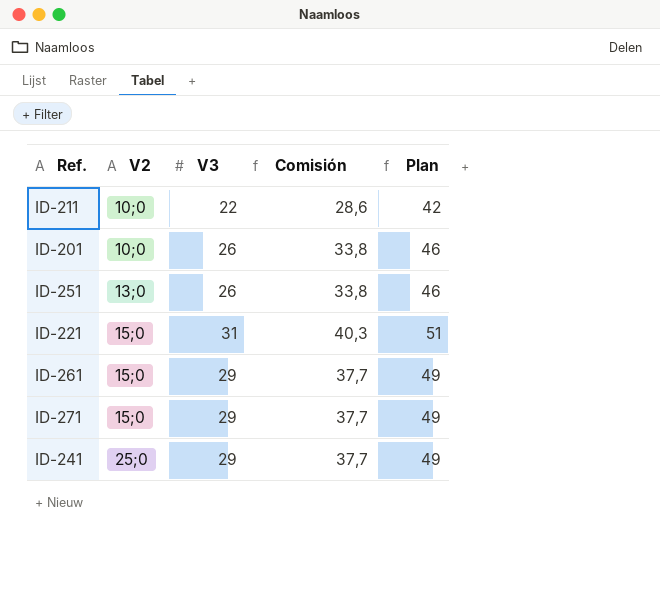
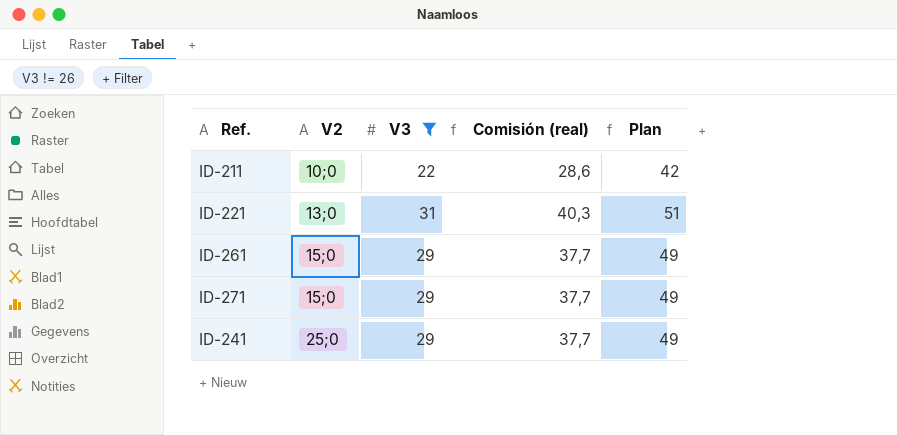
filter: none -> V3 != 26
column name: Comisión -> Comisión (real)
ID-221 | V2: 15;0 -> 13;0

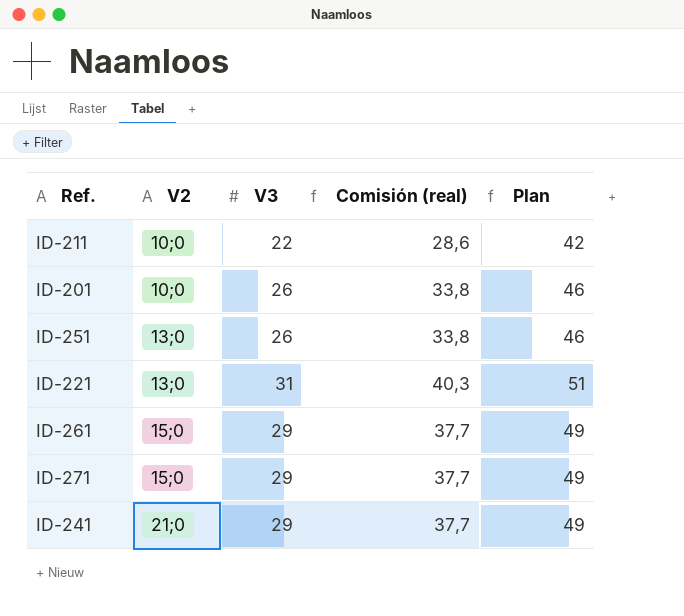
filter: V3 != 26 -> none
ID-241 | V2: 25;0 -> 21;0

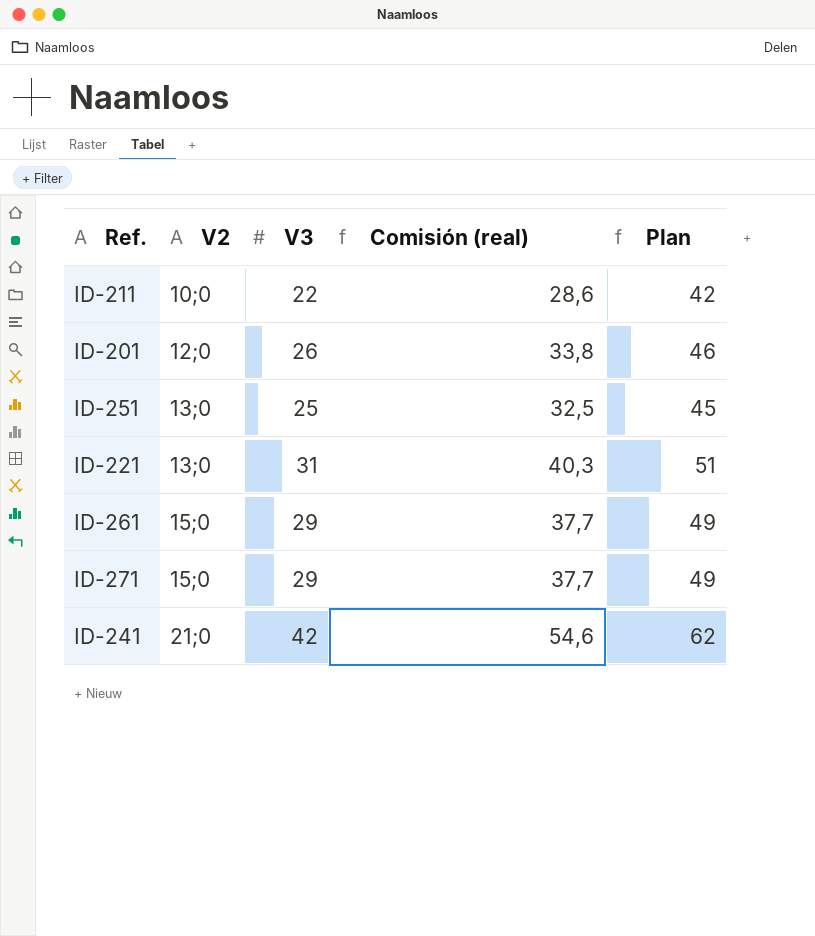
ID-201 | V2: 10;0 -> 12;0
ID-251 | V3: 26 -> 25
ID-251 | Comisión (real): 33,8 -> 32,5
ID-251 | Plan: 46 -> 45
ID-241 | V3: 29 -> 42
ID-241 | Comisión (real): 37,7 -> 54,6
ID-241 | Plan: 49 -> 62

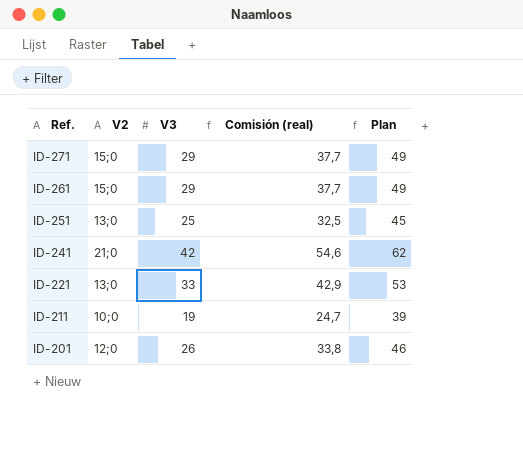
row order: V2 ascending -> Ref. descending
ID-221 | V3: 31 -> 33
ID-221 | Comisión (real): 40,3 -> 42,9
ID-221 | Plan: 51 -> 53
ID-211 | V3: 22 -> 19
ID-211 | Comisión (real): 28,6 -> 24,7
ID-211 | Plan: 42 -> 39

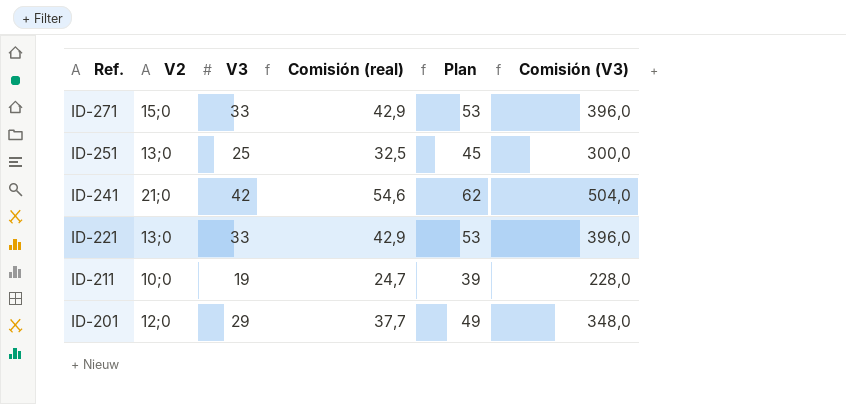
column Comisión (V3) | formula: none -> [V3] * 12
row ID-261: 15;0 | 29 | 37,7 | 49 -> none
ID-271 | V3: 29 -> 33
ID-271 | Comisión (real): 37,7 -> 42,9
ID-271 | Plan: 49 -> 53
ID-201 | V3: 26 -> 29
ID-201 | Comisión (real): 33,8 -> 37,7
ID-201 | Plan: 46 -> 49

